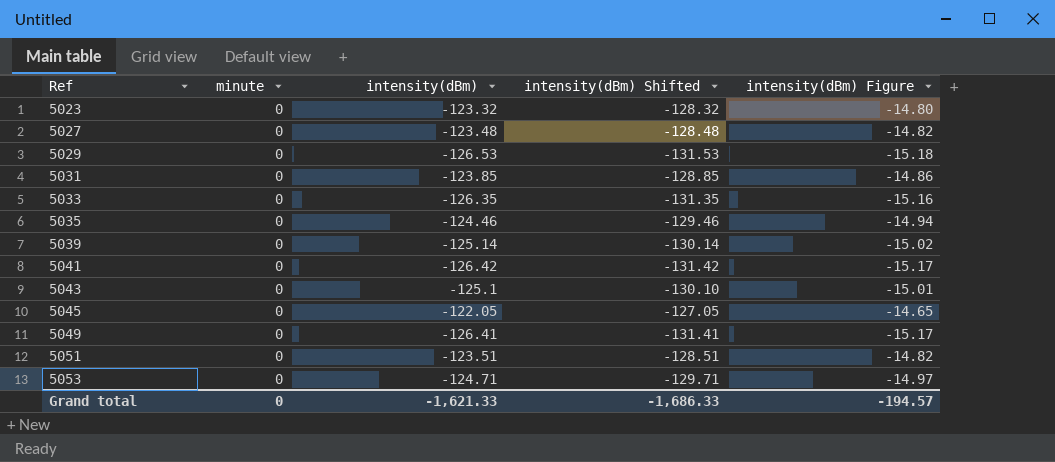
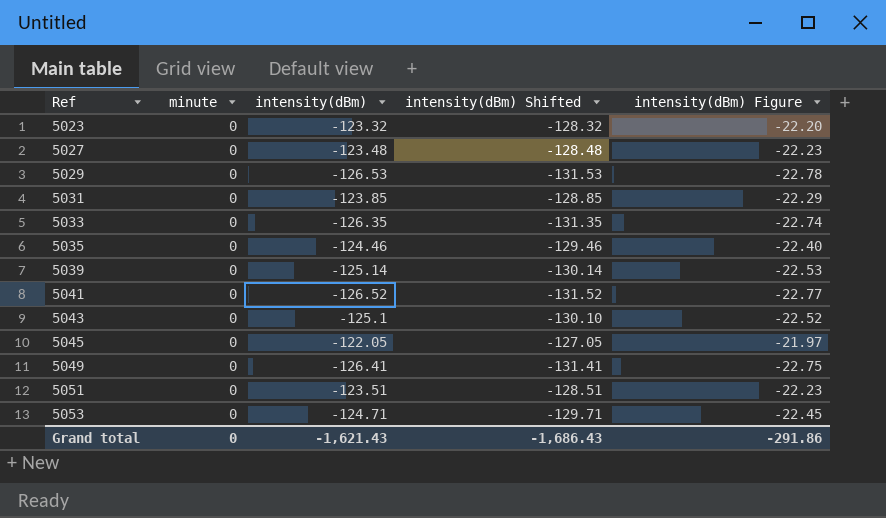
column intensity(dBm) Figure | formula: [intensity(dBm)] * 0.12 -> [intensity(dBm)] * 0.18
5041 | intensity(dBm): -126.42 -> -126.52
5041 | intensity(dBm) Shifted: -131.42 -> -131.52
Grand total | intensity(dBm): -1,621.33 -> -1,621.43
Grand total | intensity(dBm) Shifted: -1,686.33 -> -1,686.43
Grand total | intensity(dBm) Figure: -194.57 -> -291.86

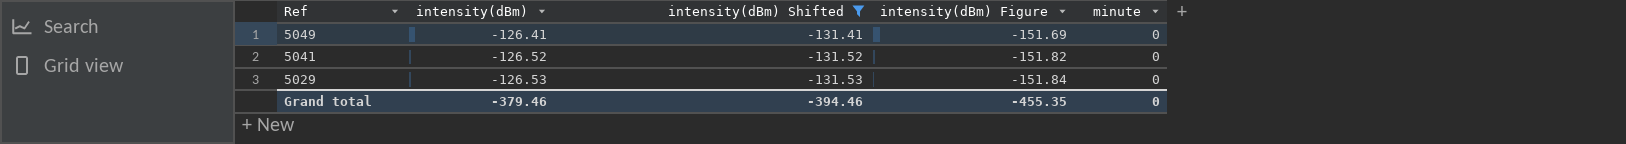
filter: none -> intensity(dBm) Shifted <= -131.41
row order: Ref ascending -> Ref descending
column intensity(dBm) Figure | formula: [intensity(dBm)] * 0.18 -> [intensity(dBm)] * 1.2
column minute | position: 2 -> 5
Grand total | intensity(dBm): -1,621.43 -> -379.46
Grand total | intensity(dBm) Shifted: -1,686.43 -> -394.46
Grand total | intensity(dBm) Figure: -291.86 -> -455.35

